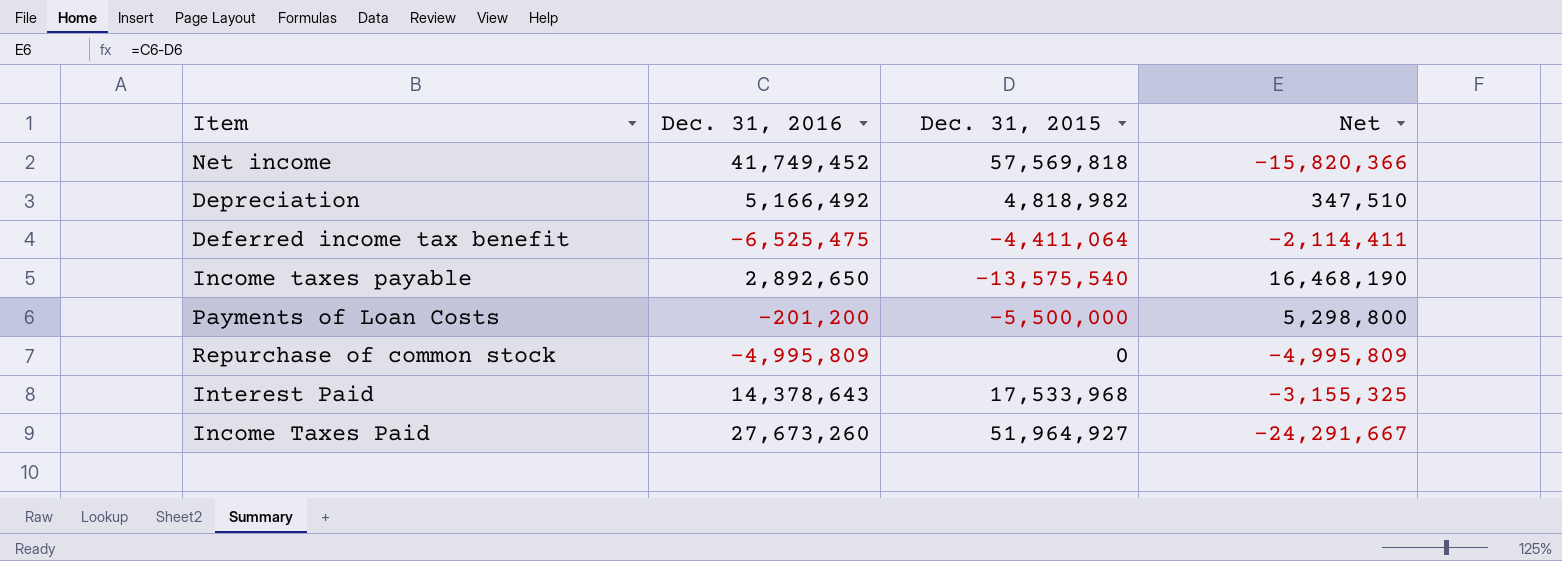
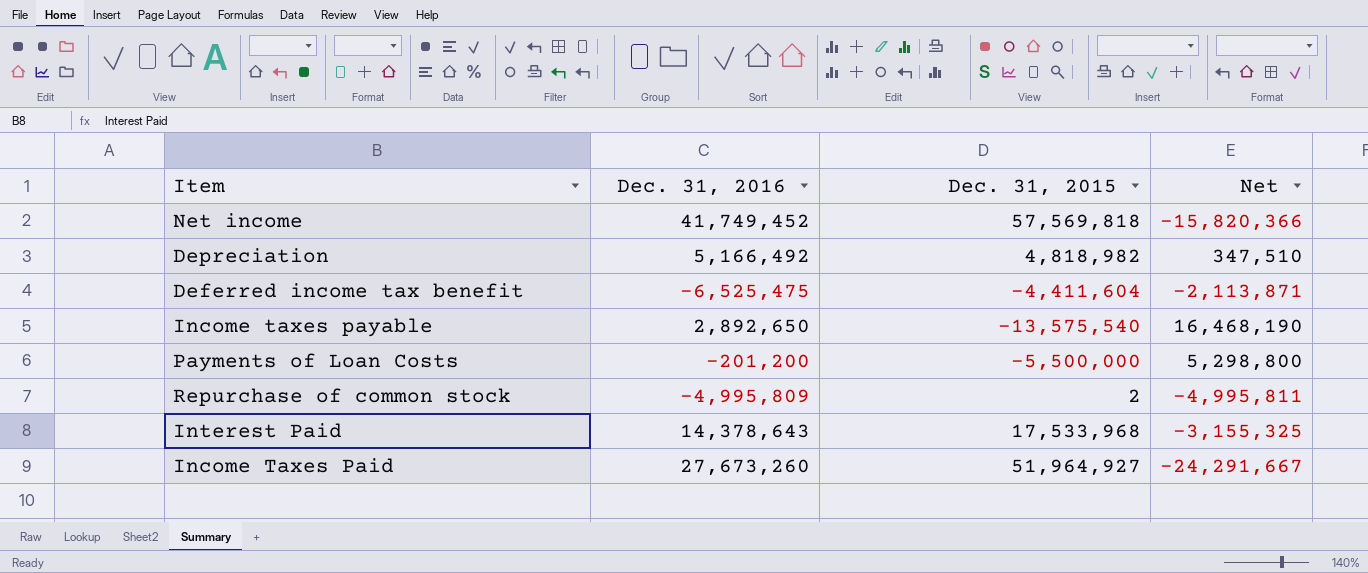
Deferred income tax benefit | Dec. 31, 2015: -4,411,064 -> -4,411,604
Deferred income tax benefit | Net: -2,114,411 -> -2,113,871
Repurchase of common stock | Dec. 31, 2015: 0 -> 2
Repurchase of common stock | Net: -4,995,809 -> -4,995,811

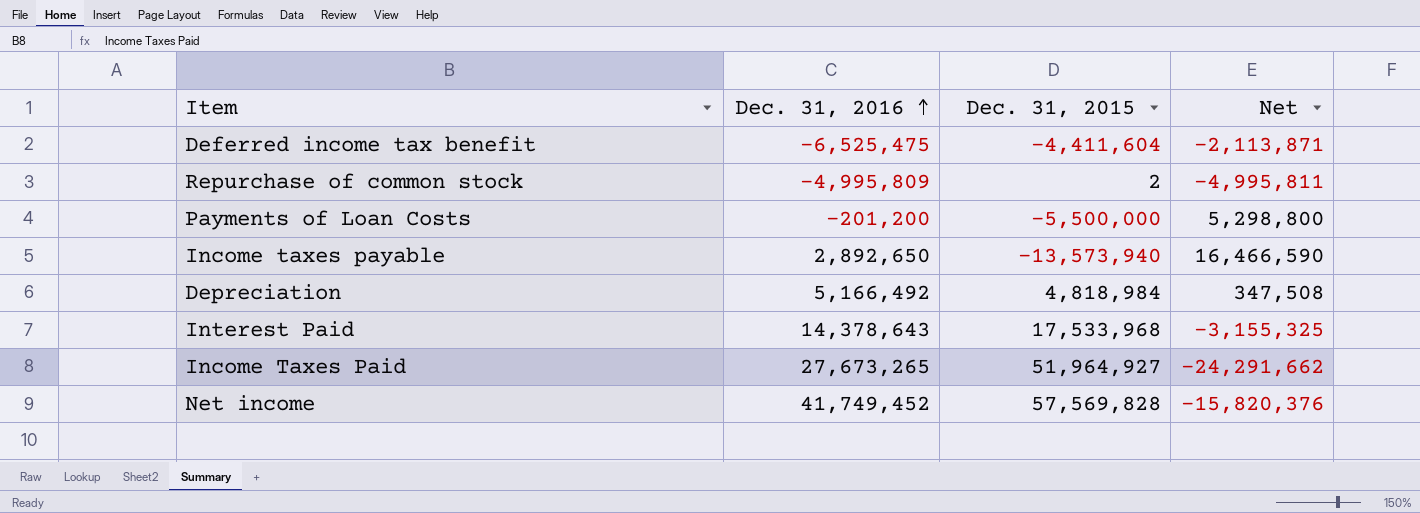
row order: none -> Dec. 31, 2016 ascending
Income taxes payable | Dec. 31, 2015: -13,575,540 -> -13,573,940
Income taxes payable | Net: 16,468,190 -> 16,466,590
Depreciation | Dec. 31, 2015: 4,818,982 -> 4,818,984
Depreciation | Net: 347,510 -> 347,508
Income Taxes Paid | Dec. 31, 2016: 27,673,260 -> 27,673,265
Income Taxes Paid | Net: -24,291,667 -> -24,291,662
Net income | Dec. 31, 2015: 57,569,818 -> 57,569,828
Net income | Net: -15,820,366 -> -15,820,376

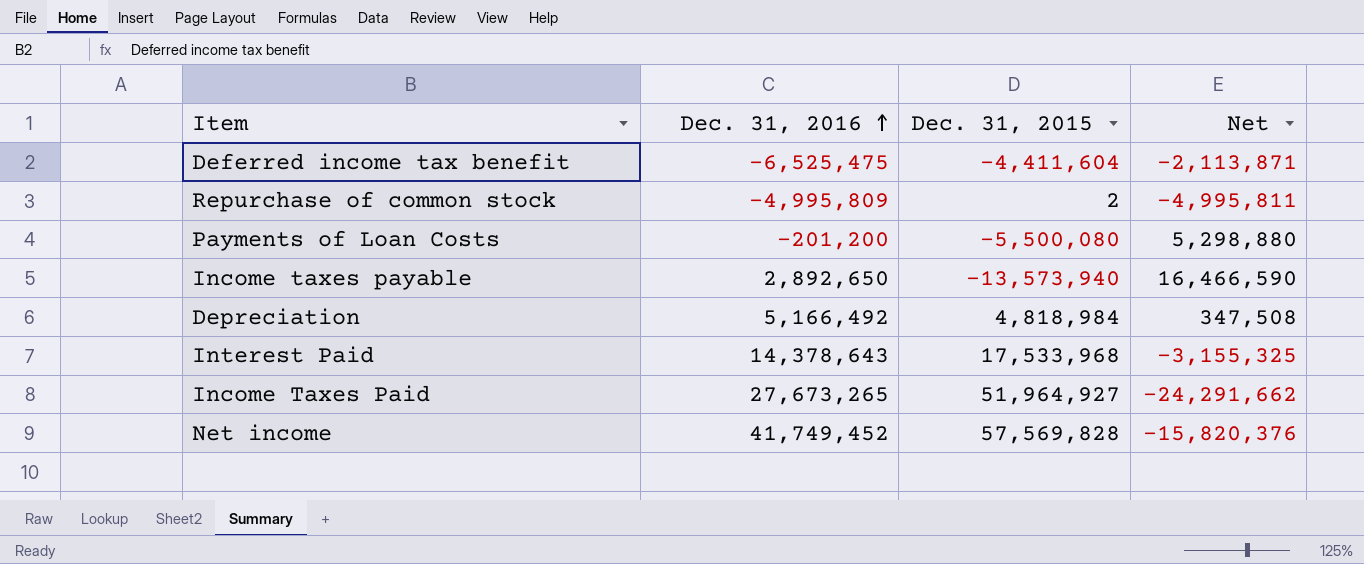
Payments of Loan Costs | Dec. 31, 2015: -5,500,000 -> -5,500,080
Payments of Loan Costs | Net: 5,298,800 -> 5,298,880

